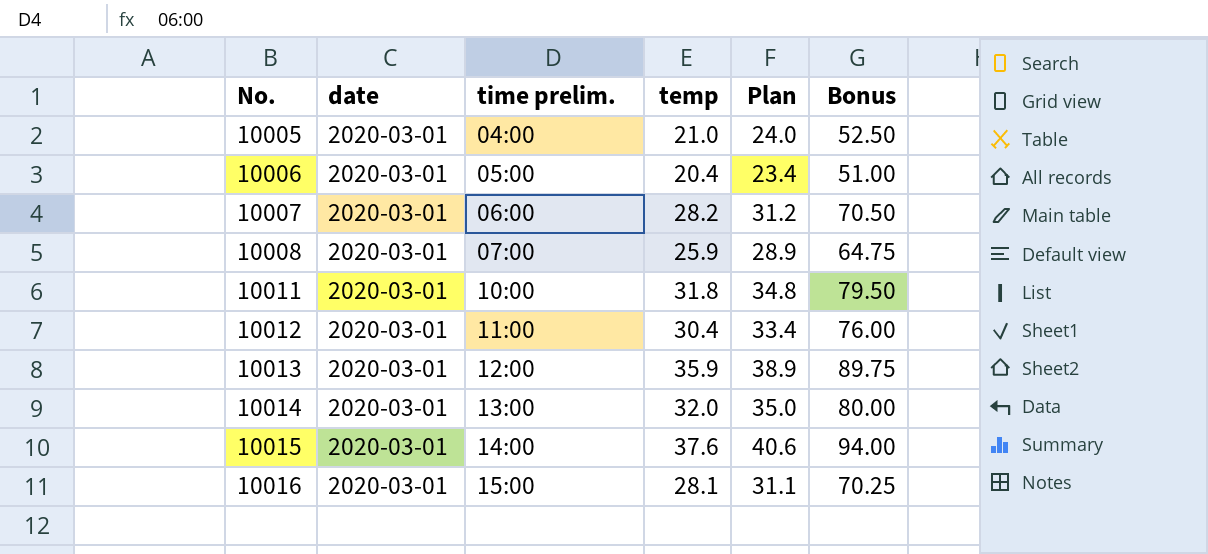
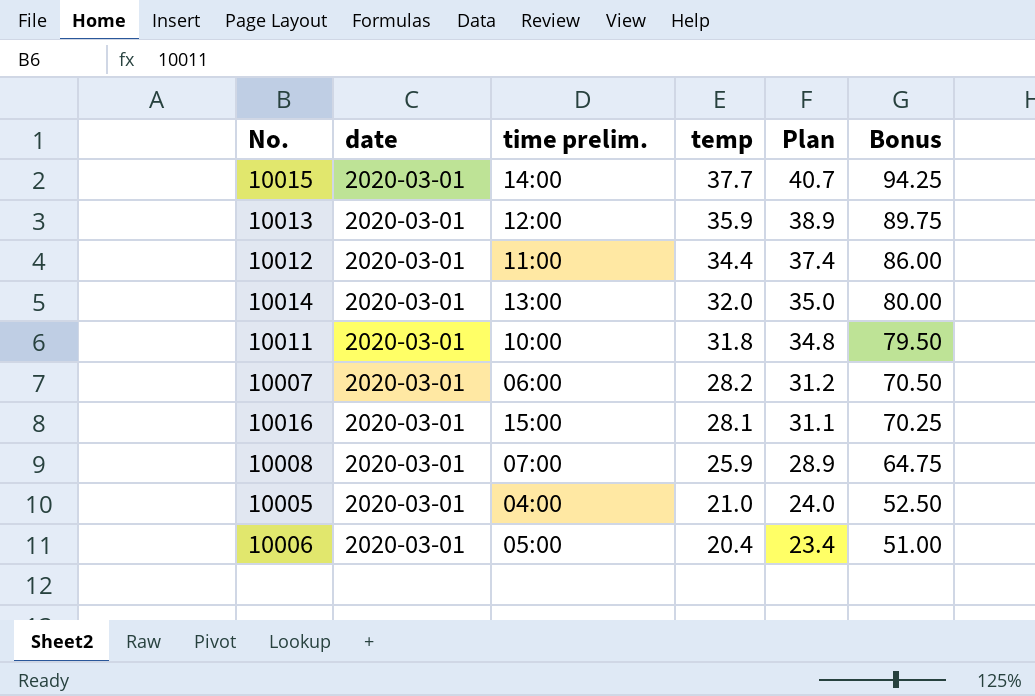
row order: No. ascending -> temp descending
10015 | temp: 37.6 -> 37.7
10015 | Plan: 40.6 -> 40.7
10015 | Bonus: 94.00 -> 94.25
10012 | temp: 30.4 -> 34.4
10012 | Plan: 33.4 -> 37.4
10012 | Bonus: 76.00 -> 86.00

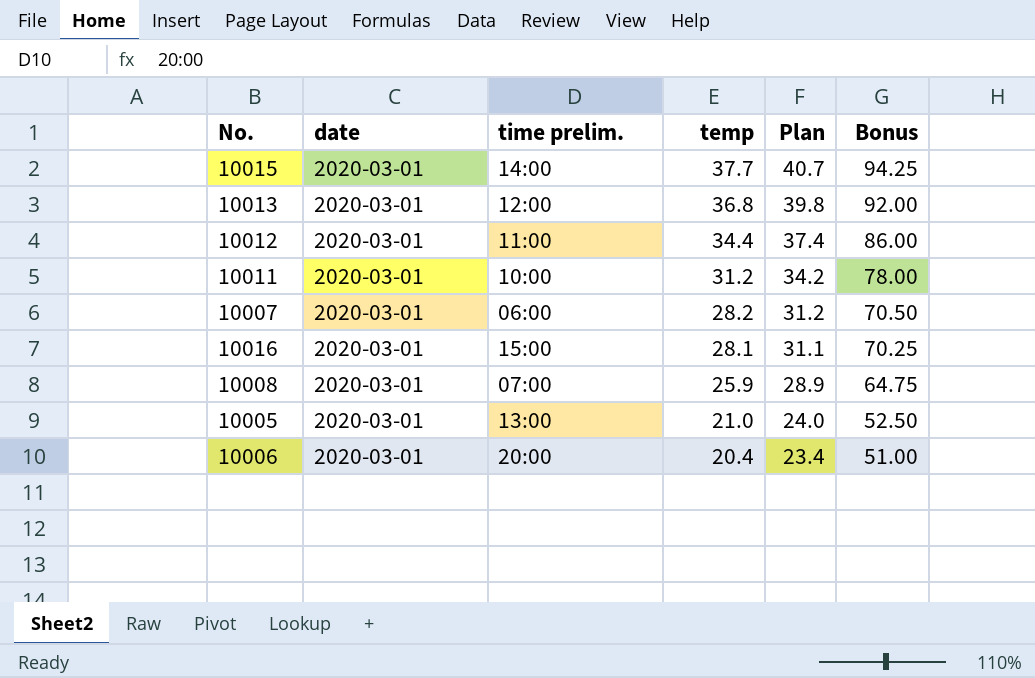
row 10014: 2020-03-01 | 13:00 | 32.0 | 35.0 | 80.00 -> none
10013 | temp: 35.9 -> 36.8
10013 | Plan: 38.9 -> 39.8
10013 | Bonus: 89.75 -> 92.00
10011 | temp: 31.8 -> 31.2
10011 | Plan: 34.8 -> 34.2
10011 | Bonus: 79.50 -> 78.00
10005 | time prelim.: 04:00 -> 13:00
10006 | time prelim.: 05:00 -> 20:00

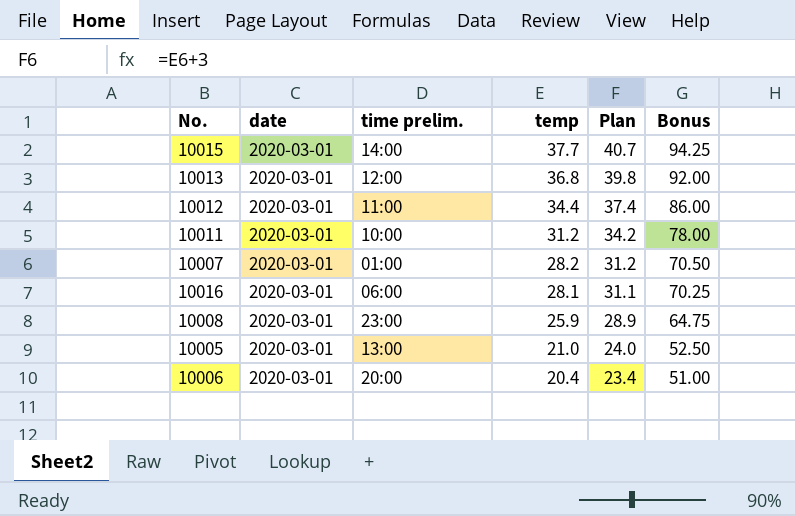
10007 | time prelim.: 06:00 -> 01:00
10016 | time prelim.: 15:00 -> 06:00
10008 | time prelim.: 07:00 -> 23:00

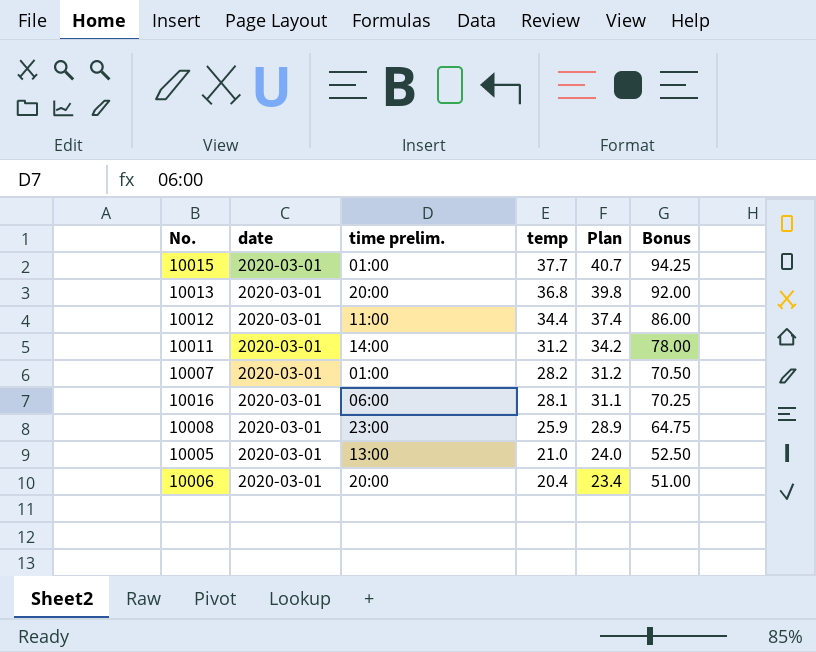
10015 | time prelim.: 14:00 -> 01:00
10013 | time prelim.: 12:00 -> 20:00
10011 | time prelim.: 10:00 -> 14:00

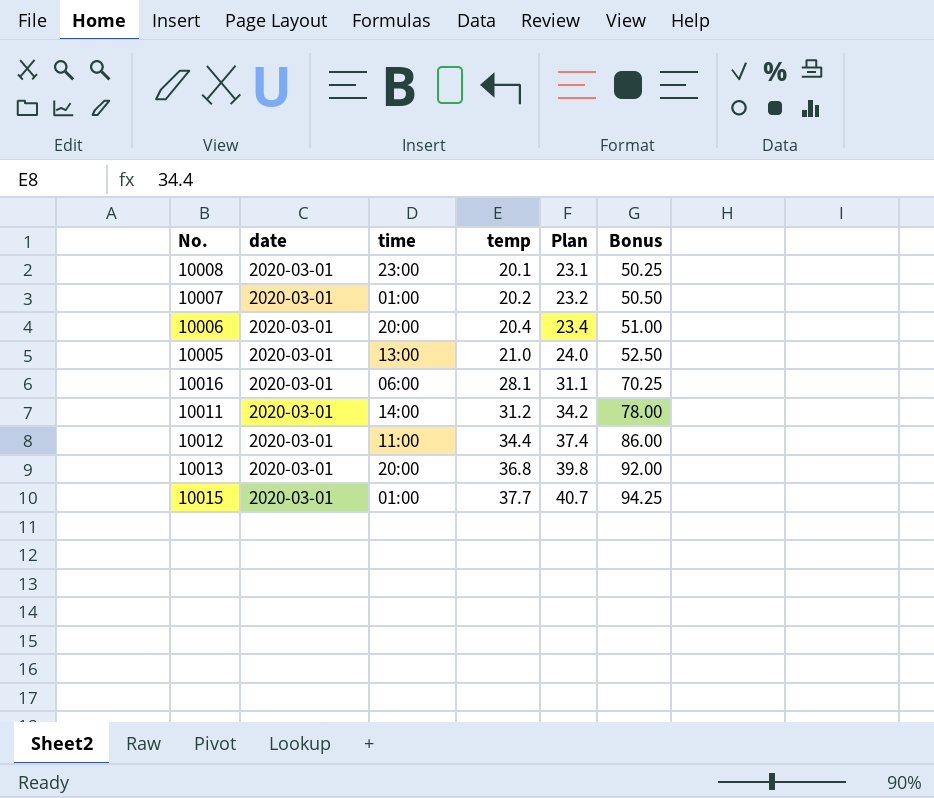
row order: temp descending -> temp ascending
column name: time prelim. -> time
10008 | temp: 25.9 -> 20.1
10008 | Plan: 28.9 -> 23.1
10008 | Bonus: 64.75 -> 50.25
10007 | temp: 28.2 -> 20.2
10007 | Plan: 31.2 -> 23.2
10007 | Bonus: 70.50 -> 50.50

